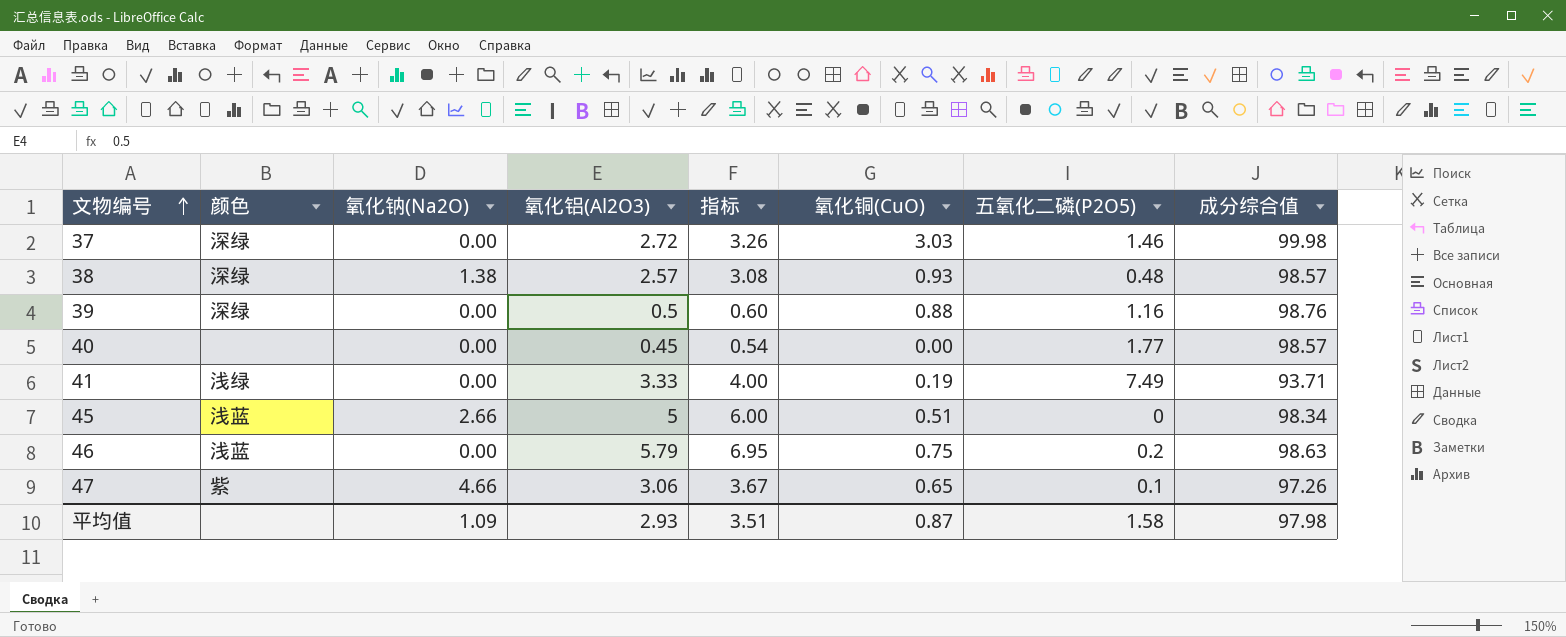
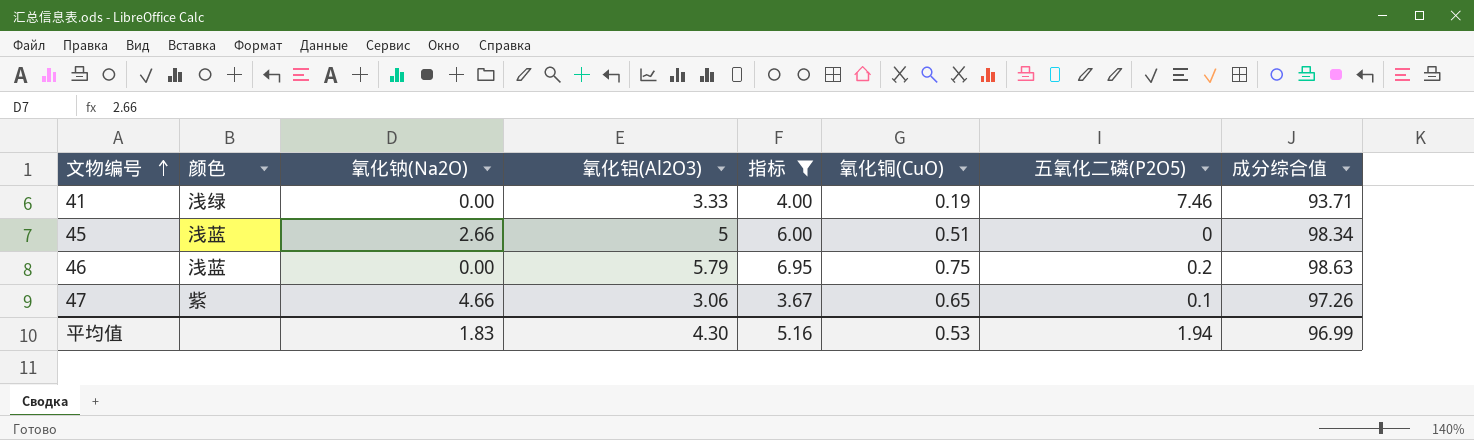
filter: none -> 指标 >= 3.67
41 | 五氧化二磷(P2O5): 7.49 -> 7.46
平均值 | 氧化钠(Na2O): 1.09 -> 1.83
平均值 | 氧化铝(Al2O3): 2.93 -> 4.30
平均值 | 指标: 3.51 -> 5.16
平均值 | 氧化铜(CuO): 0.87 -> 0.53
平均值 | 五氧化二磷(P2O5): 1.58 -> 1.94
平均值 | 成分综合值: 97.98 -> 96.99

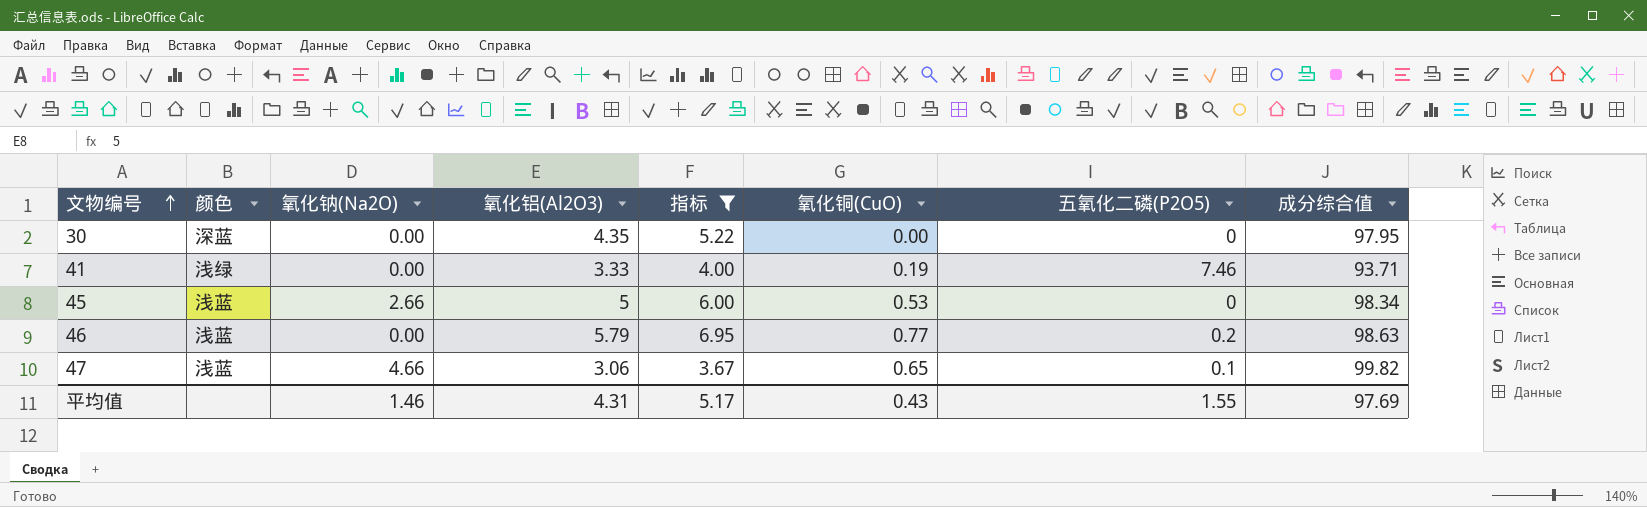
row 30: none -> 深蓝 | 0.00 | 4.35 | 5.22 | 0.00 | 0 | 97.95
45 | 氧化铜(CuO): 0.51 -> 0.53
46 | 氧化铜(CuO): 0.75 -> 0.77
47 | 颜色: 紫 -> 浅蓝
47 | 成分综合值: 97.26 -> 99.82
平均值 | 氧化钠(Na2O): 1.83 -> 1.46
平均值 | 氧化铝(Al2O3): 4.30 -> 4.31
平均值 | 指标: 5.16 -> 5.17
平均值 | 氧化铜(CuO): 0.53 -> 0.43
平均值 | 五氧化二磷(P2O5): 1.94 -> 1.55
平均值 | 成分综合值: 96.99 -> 97.69

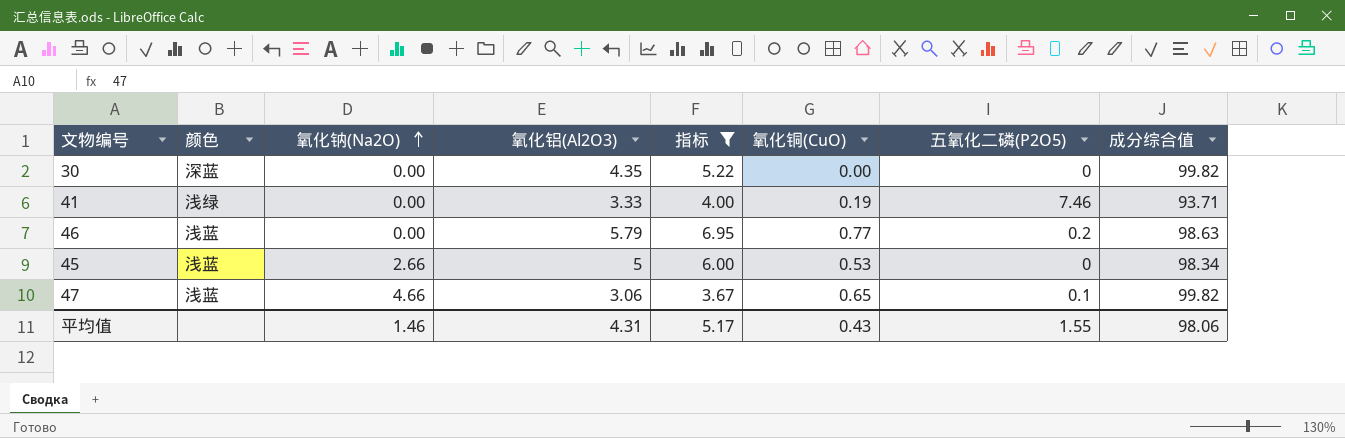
row order: 文物编号 ascending -> 氧化钠(Na2O) ascending
30 | 成分综合值: 97.95 -> 99.82
平均值 | 成分综合值: 97.69 -> 98.06

